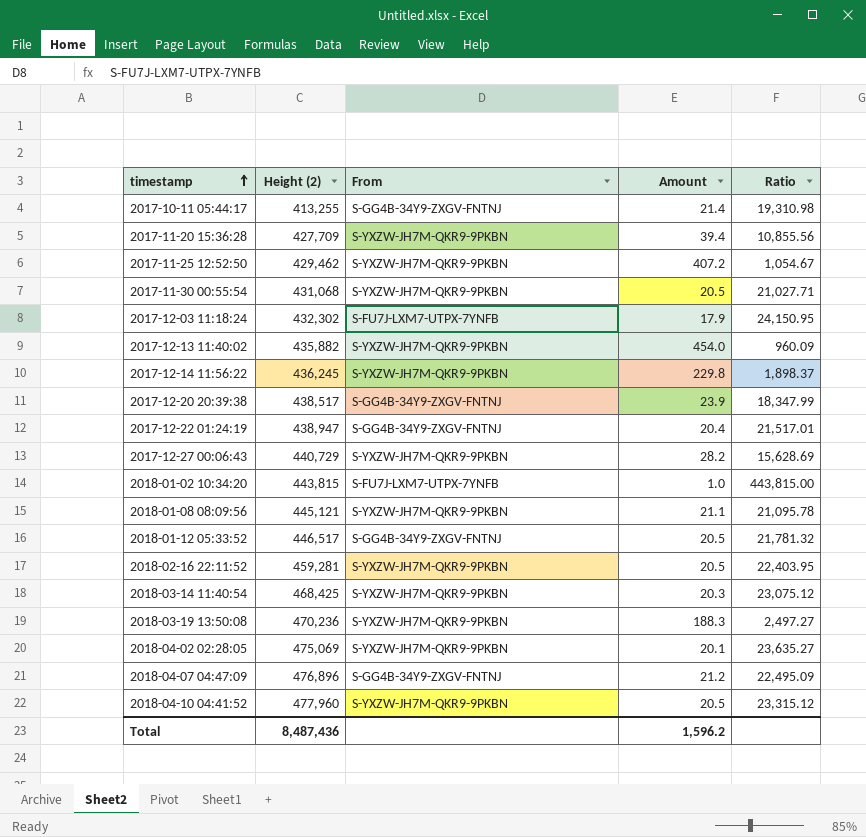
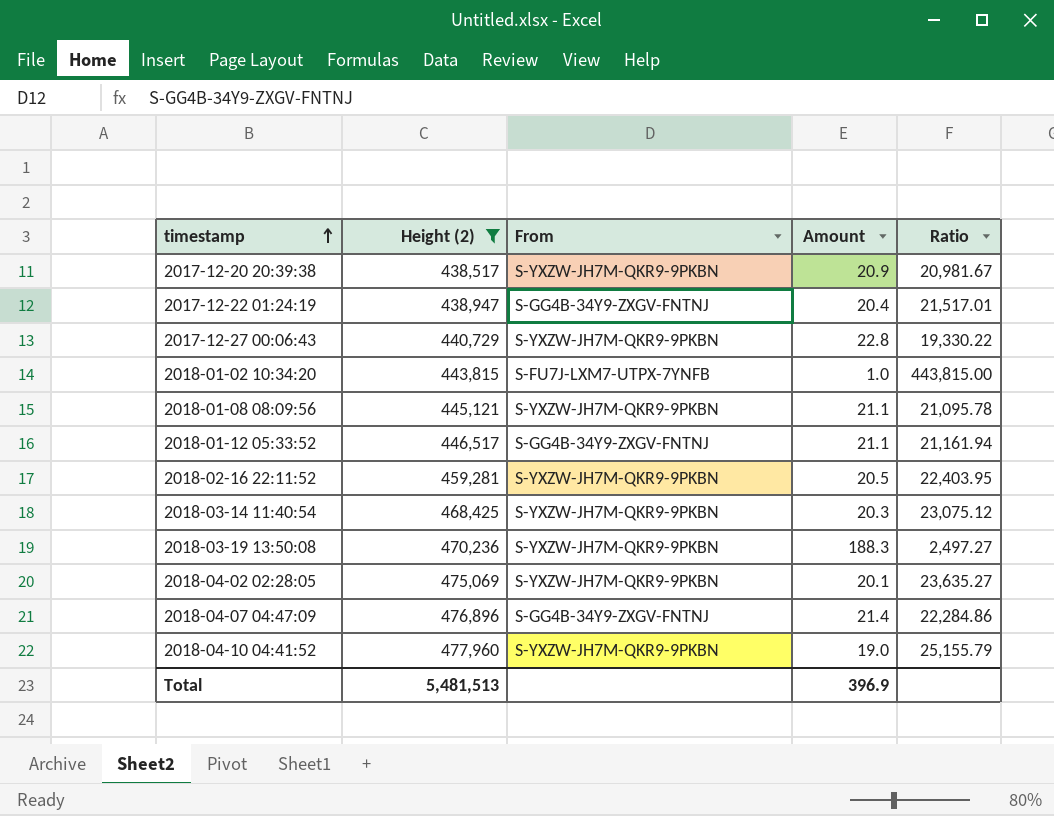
filter: none -> Height (2) >= 438,517
2017-12-20 20:39:38 | From: S-GG4B-34Y9-ZXGV-FNTNJ -> S-YXZW-JH7M-QKR9-9PKBN
2017-12-20 20:39:38 | Amount: 23.9 -> 20.9
2017-12-20 20:39:38 | Ratio: 18,347.99 -> 20,981.67
2017-12-27 00:06:43 | Amount: 28.2 -> 22.8
2017-12-27 00:06:43 | Ratio: 15,628.69 -> 19,330.22
2018-01-12 05:33:52 | Amount: 20.5 -> 21.1
2018-01-12 05:33:52 | Ratio: 21,781.32 -> 21,161.94
2018-04-07 04:47:09 | Amount: 21.2 -> 21.4
2018-04-07 04:47:09 | Ratio: 22,495.09 -> 22,284.86
2018-04-10 04:41:52 | Amount: 20.5 -> 19.0
2018-04-10 04:41:52 | Ratio: 23,315.12 -> 25,155.79
Total | Height (2): 8,487,436 -> 5,481,513
Total | Amount: 1,596.2 -> 396.9

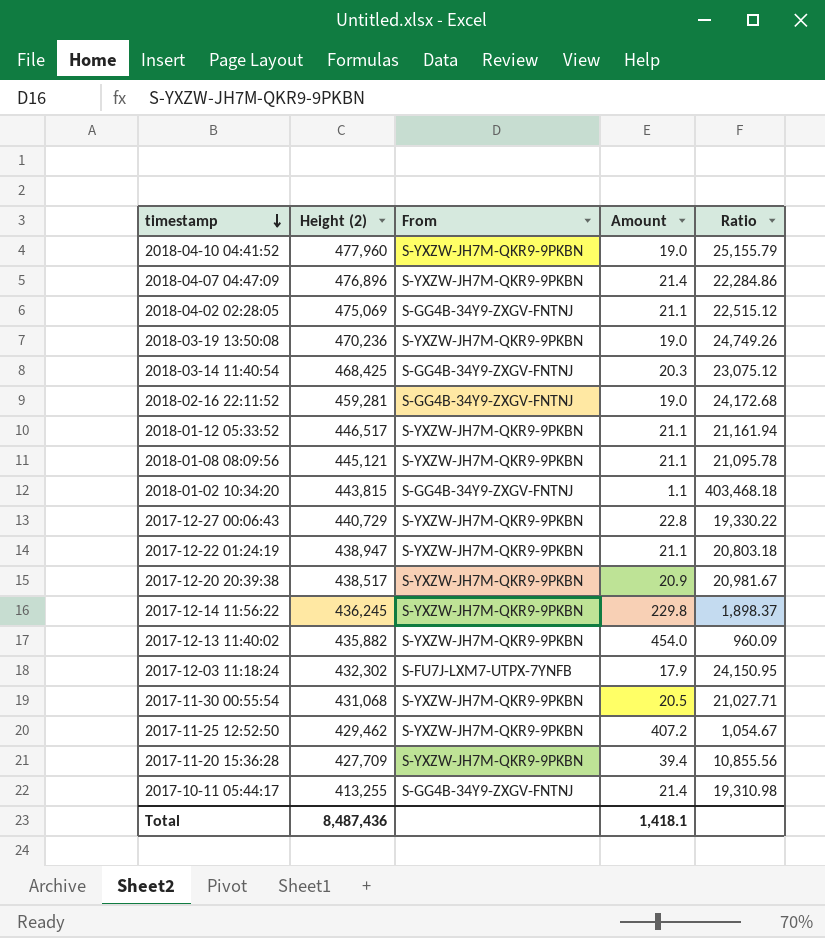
filter: Height (2) >= 438,517 -> none
row order: timestamp ascending -> timestamp descending
2018-04-07 04:47:09 | From: S-GG4B-34Y9-ZXGV-FNTNJ -> S-YXZW-JH7M-QKR9-9PKBN
2018-04-02 02:28:05 | From: S-YXZW-JH7M-QKR9-9PKBN -> S-GG4B-34Y9-ZXGV-FNTNJ
2018-04-02 02:28:05 | Amount: 20.1 -> 21.1
2018-04-02 02:28:05 | Ratio: 23,635.27 -> 22,515.12
2018-03-19 13:50:08 | Amount: 188.3 -> 19.0
2018-03-19 13:50:08 | Ratio: 2,497.27 -> 24,749.26
2018-03-14 11:40:54 | From: S-YXZW-JH7M-QKR9-9PKBN -> S-GG4B-34Y9-ZXGV-FNTNJ
2018-02-16 22:11:52 | From: S-YXZW-JH7M-QKR9-9PKBN -> S-GG4B-34Y9-ZXGV-FNTNJ
2018-02-16 22:11:52 | Amount: 20.5 -> 19.0
2018-02-16 22:11:52 | Ratio: 22,403.95 -> 24,172.68
2018-01-12 05:33:52 | From: S-GG4B-34Y9-ZXGV-FNTNJ -> S-YXZW-JH7M-QKR9-9PKBN
2018-01-02 10:34:20 | From: S-FU7J-LXM7-UTPX-7YNFB -> S-GG4B-34Y9-ZXGV-FNTNJ
2018-01-02 10:34:20 | Amount: 1.0 -> 1.1
2018-01-02 10:34:20 | Ratio: 443,815.00 -> 403,468.18
2017-12-22 01:24:19 | From: S-GG4B-34Y9-ZXGV-FNTNJ -> S-YXZW-JH7M-QKR9-9PKBN
2017-12-22 01:24:19 | Amount: 20.4 -> 21.1
2017-12-22 01:24:19 | Ratio: 21,517.01 -> 20,803.18
Total | Height (2): 5,481,513 -> 8,487,436
Total | Amount: 396.9 -> 1,418.1

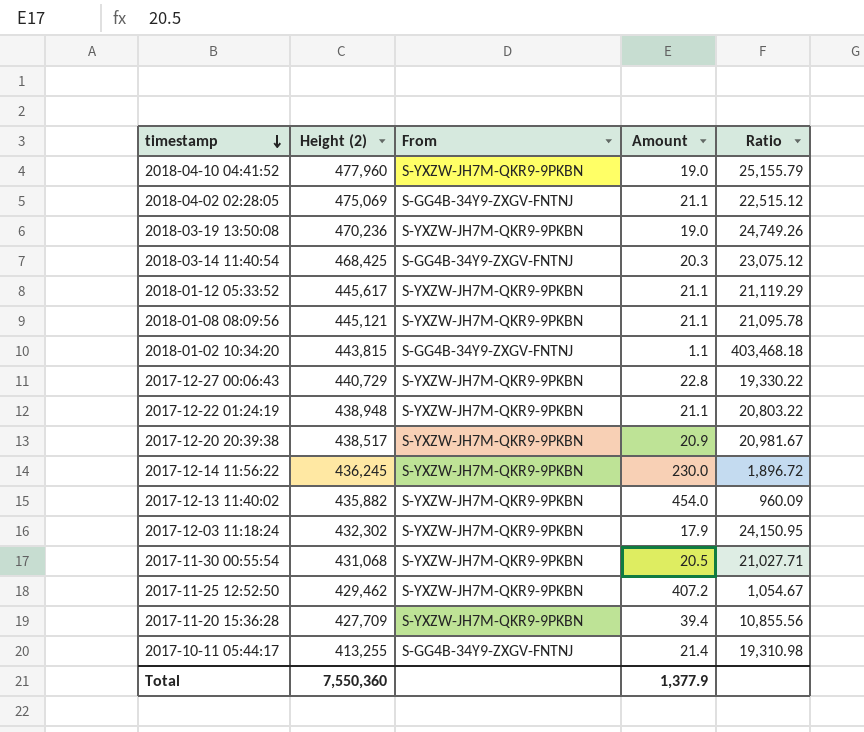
row 2018-04-07 04:47:09: 476,896 | S-YXZW-JH7M-QKR9-9PKBN | 21.4 | 22,284.86 -> none
row 2018-02-16 22:11:52: 459,281 | S-GG4B-34Y9-ZXGV-FNTNJ | 19.0 | 24,172.68 -> none
2018-01-12 05:33:52 | Height (2): 446,517 -> 445,617
2018-01-12 05:33:52 | Ratio: 21,161.94 -> 21,119.29
2017-12-22 01:24:19 | Height (2): 438,947 -> 438,948
2017-12-22 01:24:19 | Ratio: 20,803.18 -> 20,803.22
2017-12-14 11:56:22 | Amount: 229.8 -> 230.0
2017-12-14 11:56:22 | Ratio: 1,898.37 -> 1,896.72
2017-12-03 11:18:24 | From: S-FU7J-LXM7-UTPX-7YNFB -> S-YXZW-JH7M-QKR9-9PKBN
Total | Height (2): 8,487,436 -> 7,550,360
Total | Amount: 1,418.1 -> 1,377.9

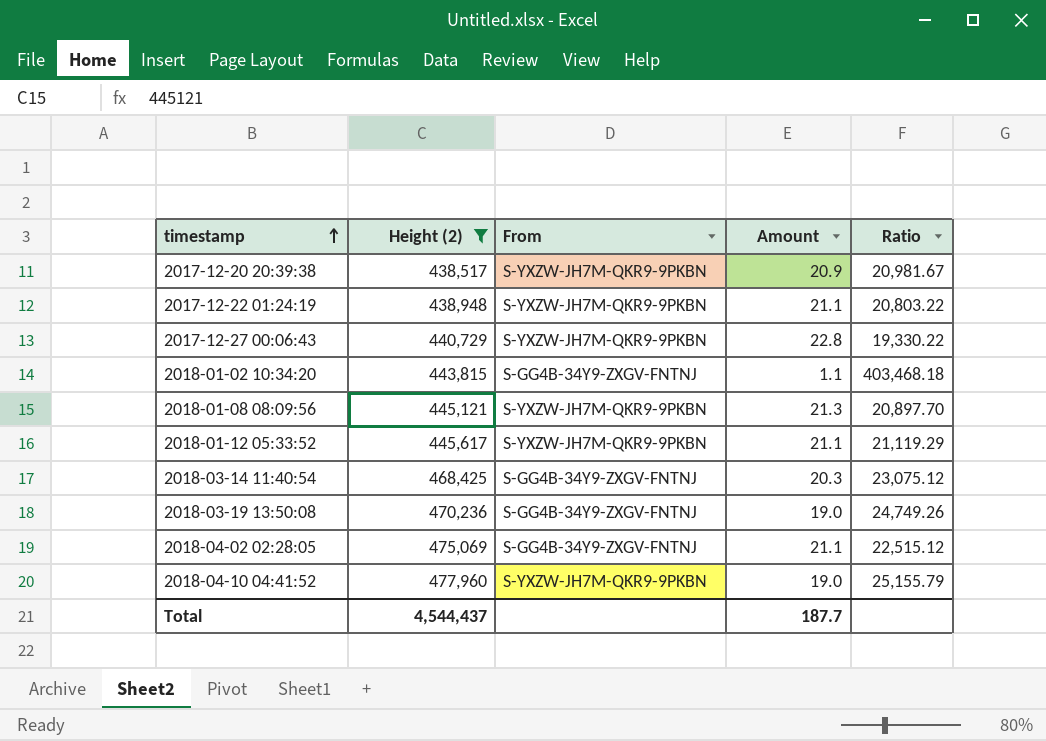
filter: none -> Height (2) >= 438,517
row order: timestamp descending -> timestamp ascending
2018-01-08 08:09:56 | Amount: 21.1 -> 21.3
2018-01-08 08:09:56 | Ratio: 21,095.78 -> 20,897.70
2018-03-19 13:50:08 | From: S-YXZW-JH7M-QKR9-9PKBN -> S-GG4B-34Y9-ZXGV-FNTNJ
Total | Height (2): 7,550,360 -> 4,544,437
Total | Amount: 1,377.9 -> 187.7

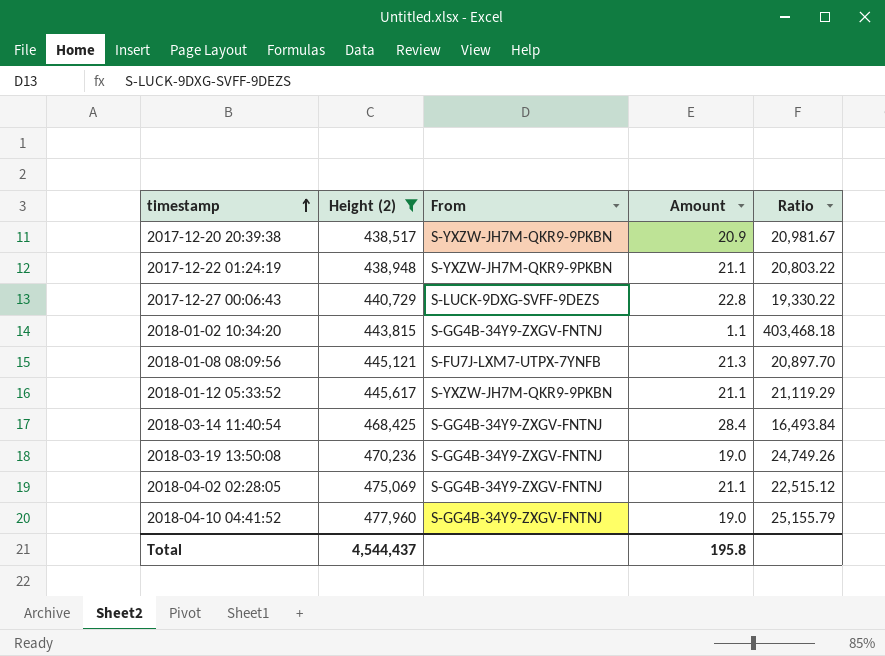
2017-12-27 00:06:43 | From: S-YXZW-JH7M-QKR9-9PKBN -> S-LUCK-9DXG-SVFF-9DEZS
2018-01-08 08:09:56 | From: S-YXZW-JH7M-QKR9-9PKBN -> S-FU7J-LXM7-UTPX-7YNFB
2018-03-14 11:40:54 | Amount: 20.3 -> 28.4
2018-03-14 11:40:54 | Ratio: 23,075.12 -> 16,493.84
2018-04-10 04:41:52 | From: S-YXZW-JH7M-QKR9-9PKBN -> S-GG4B-34Y9-ZXGV-FNTNJ
Total | Amount: 187.7 -> 195.8

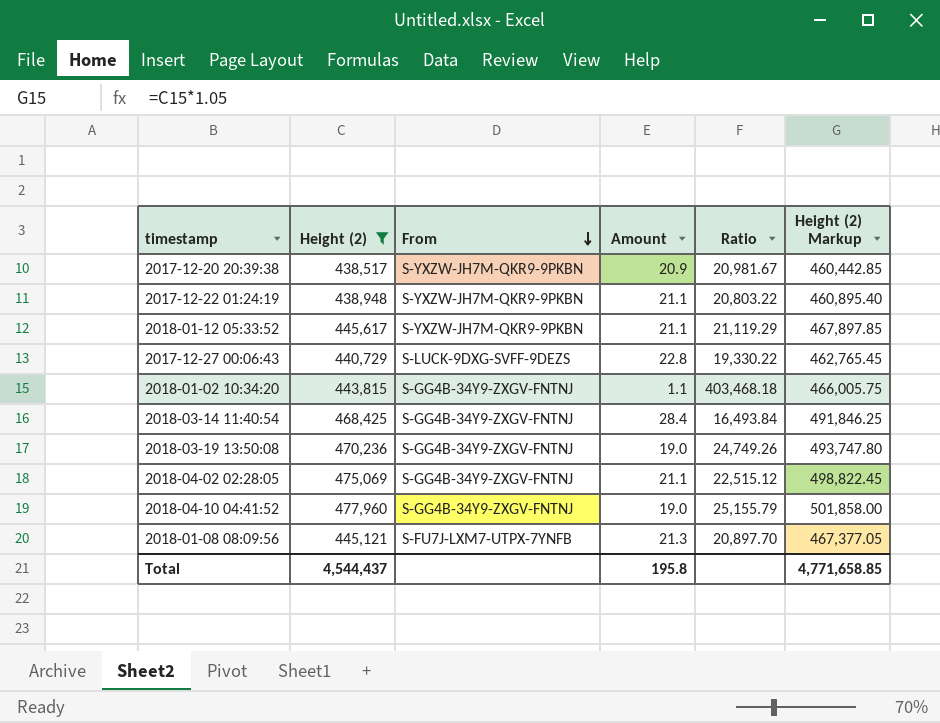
row order: timestamp ascending -> From descending
column Height (2) Markup | formula: none -> [Height (2)] * 1.05

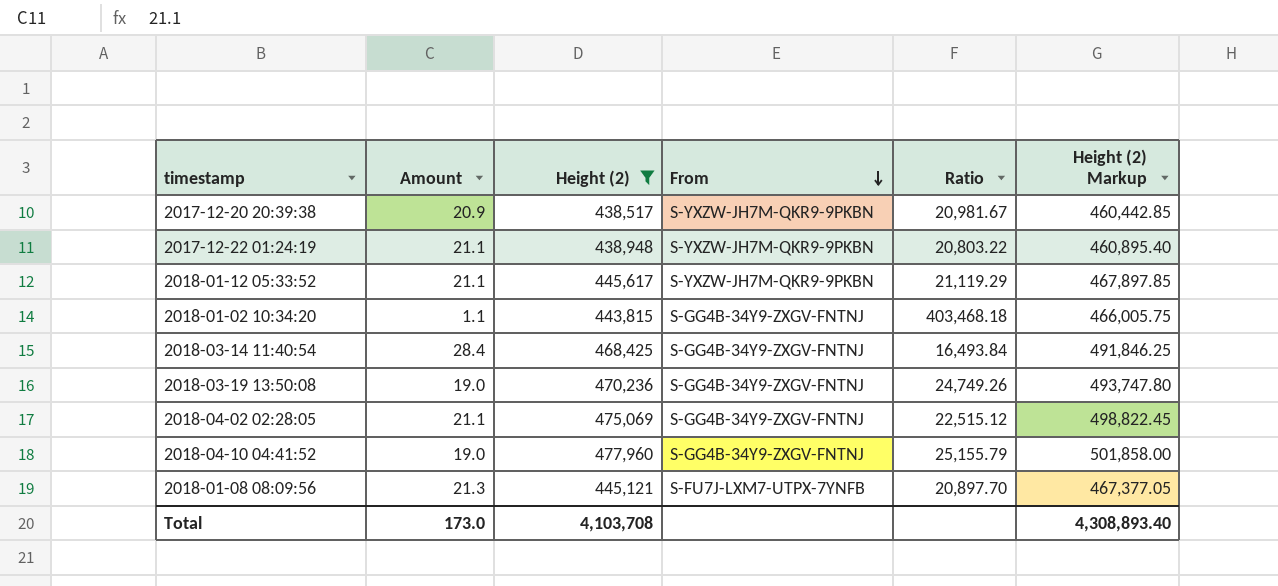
column Amount | position: 4 -> 2
row 2017-12-27 00:06:43: 440,729 | S-LUCK-9DXG-SVFF-9DEZS | 22.8 | 19,330.22 | 462,765.45 -> none
Total | Amount: 195.8 -> 173.0
Total | Height (2): 4,544,437 -> 4,103,708
Total | Height (2) Markup: 4,771,658.85 -> 4,308,893.40

